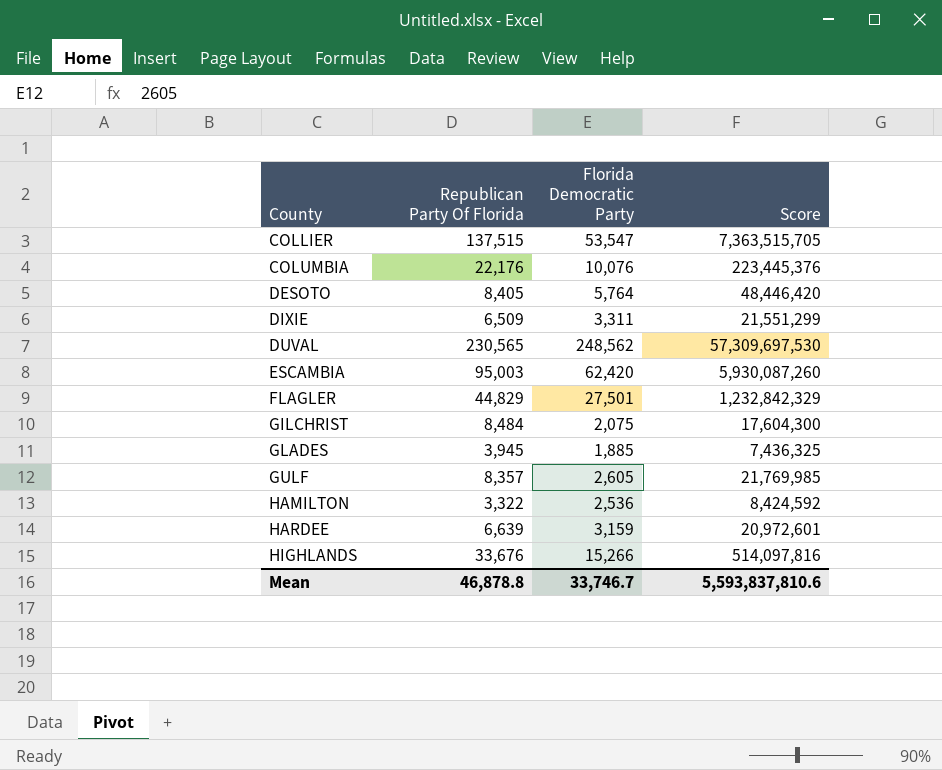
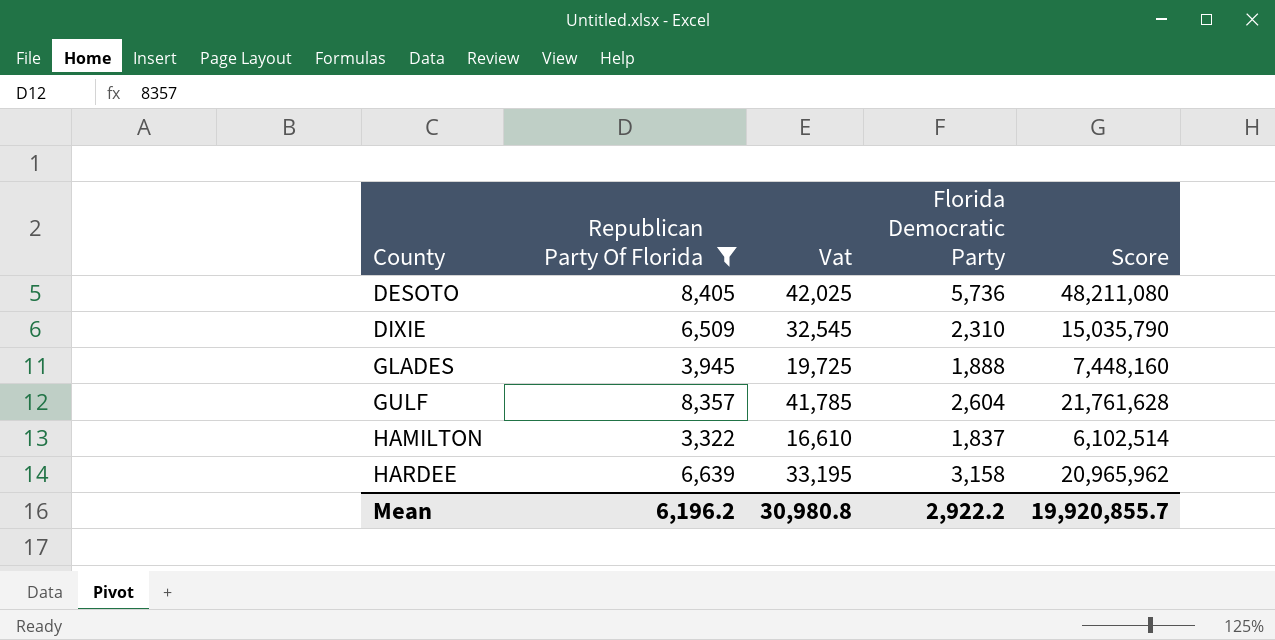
filter: none -> Republican Party Of Florida <= 8,405
column Vat | formula: none -> [Republican Party Of Florida] * 5
DESOTO | Florida Democratic Party: 5,764 -> 5,736
DESOTO | Score: 48,446,420 -> 48,211,080
DIXIE | Florida Democratic Party: 3,311 -> 2,310
DIXIE | Score: 21,551,299 -> 15,035,790
GLADES | Florida Democratic Party: 1,885 -> 1,888
GLADES | Score: 7,436,325 -> 7,448,160
GULF | Florida Democratic Party: 2,605 -> 2,604
GULF | Score: 21,769,985 -> 21,761,628
HAMILTON | Florida Democratic Party: 2,536 -> 1,837
HAMILTON | Score: 8,424,592 -> 6,102,514
HARDEE | Florida Democratic Party: 3,159 -> 3,158
HARDEE | Score: 20,972,601 -> 20,965,962
Mean | Republican Party Of Florida: 46,878.8 -> 6,196.2
Mean | Florida Democratic Party: 33,746.7 -> 2,922.2
Mean | Score: 5,593,837,810.6 -> 19,920,855.7

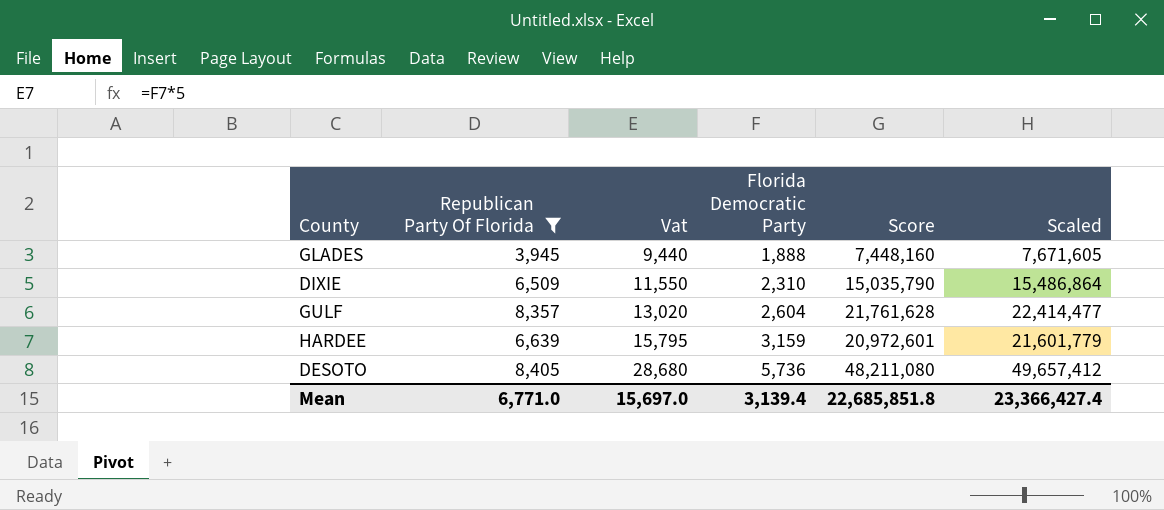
row order: County ascending -> Vat ascending
column Vat | formula: [Republican Party Of Florida] * 5 -> [Florida Democratic Party] * 5
column Scaled | formula: none -> [Score] * 1.03
row HAMILTON: 3,322 | 16,610 | 1,837 | 6,102,514 -> none
HARDEE | Florida Democratic Party: 3,158 -> 3,159
HARDEE | Score: 20,965,962 -> 20,972,601
Mean | Republican Party Of Florida: 6,196.2 -> 6,771.0
Mean | Vat: 30,980.8 -> 15,697.0
Mean | Florida Democratic Party: 2,922.2 -> 3,139.4
Mean | Score: 19,920,855.7 -> 22,685,851.8

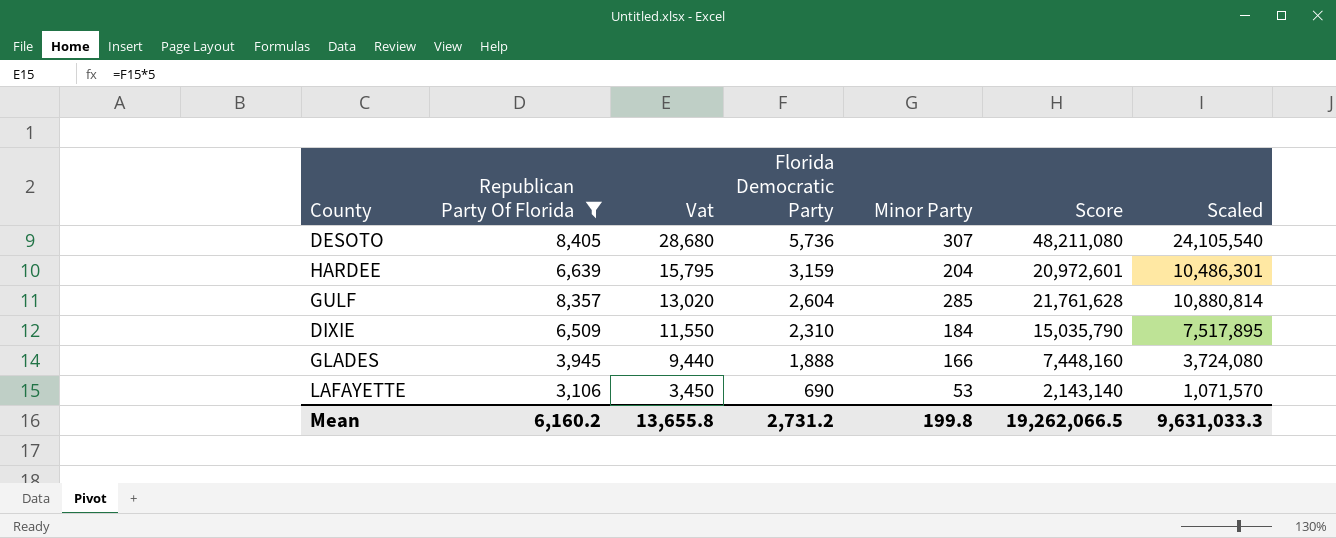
row order: Vat ascending -> Vat descending
column Minor Party | position: none -> 5
column Scaled | formula: [Score] * 1.03 -> [Score] * 0.5
row LAFAYETTE: none -> 3,106 | 3,450 | 690 | 53 | 2,143,140 | 1,071,570
Mean | Republican Party Of Florida: 6,771.0 -> 6,160.2
Mean | Vat: 15,697.0 -> 13,655.8
Mean | Florida Democratic Party: 3,139.4 -> 2,731.2
Mean | Score: 22,685,851.8 -> 19,262,066.5
Mean | Scaled: 23,366,427.4 -> 9,631,033.3

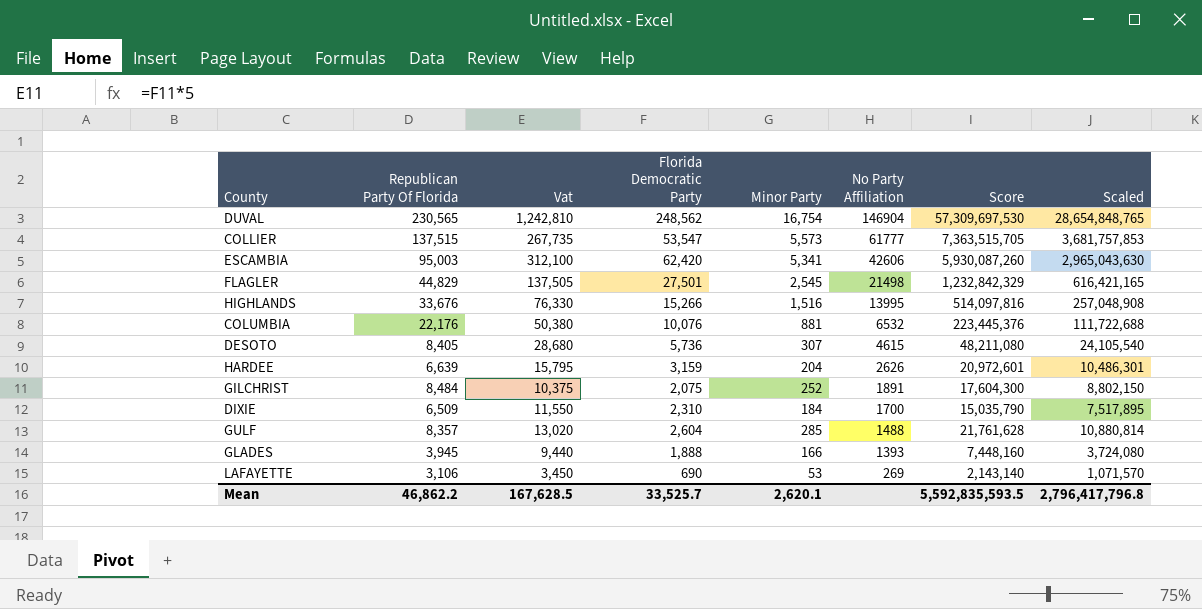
filter: Republican Party Of Florida <= 8,405 -> none
row order: Vat descending -> No Party Affiliation descending
column No Party Affiliation | position: none -> 6
Mean | Republican Party Of Florida: 6,160.2 -> 46,862.2
Mean | Vat: 13,655.8 -> 167,628.5
Mean | Florida Democratic Party: 2,731.2 -> 33,525.7
Mean | Minor Party: 199.8 -> 2,620.1
Mean | Score: 19,262,066.5 -> 5,592,835,593.5
Mean | Scaled: 9,631,033.3 -> 2,796,417,796.8

